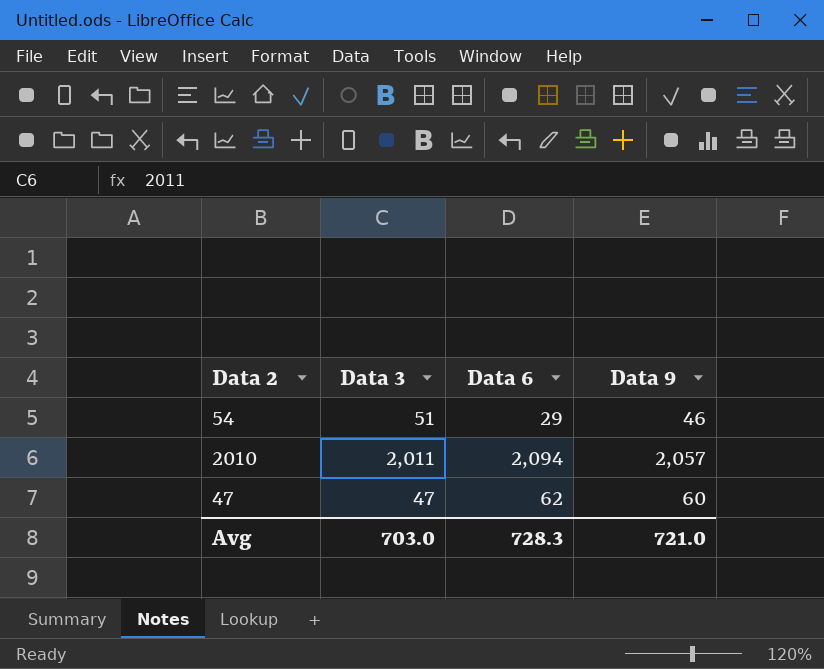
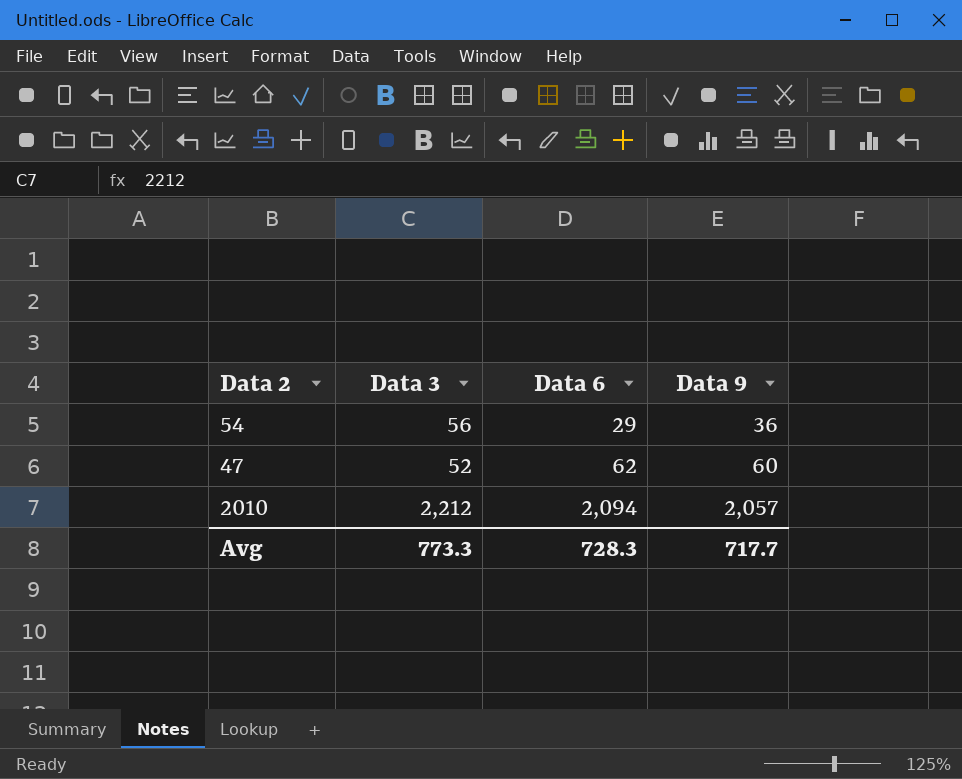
row order: none -> Data 6 ascending
54 | Data 3: 51 -> 56
54 | Data 9: 46 -> 36
47 | Data 3: 47 -> 52
2010 | Data 3: 2,011 -> 2,212
Avg | Data 3: 703.0 -> 773.3
Avg | Data 9: 721.0 -> 717.7

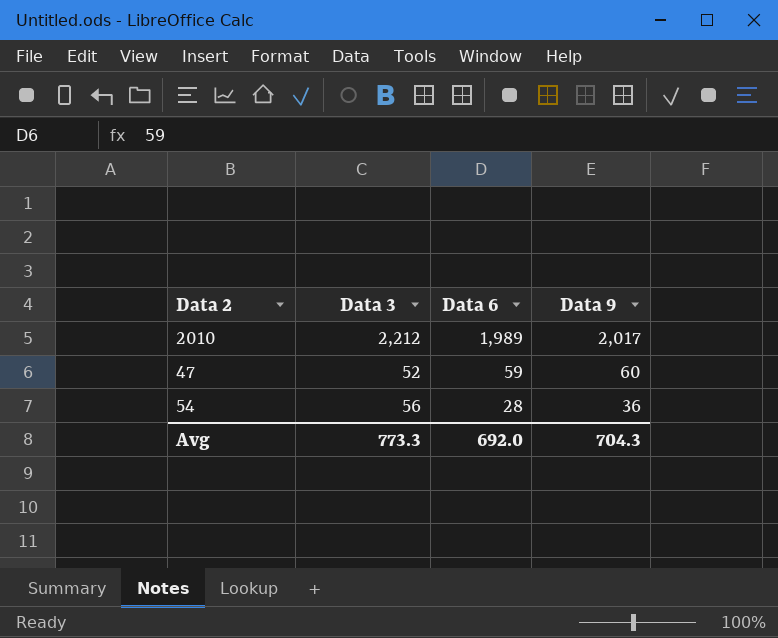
row order: Data 6 ascending -> Data 6 descending
2010 | Data 6: 2,094 -> 1,989
2010 | Data 9: 2,057 -> 2,017
47 | Data 6: 62 -> 59
54 | Data 6: 29 -> 28
Avg | Data 6: 728.3 -> 692.0
Avg | Data 9: 717.7 -> 704.3

